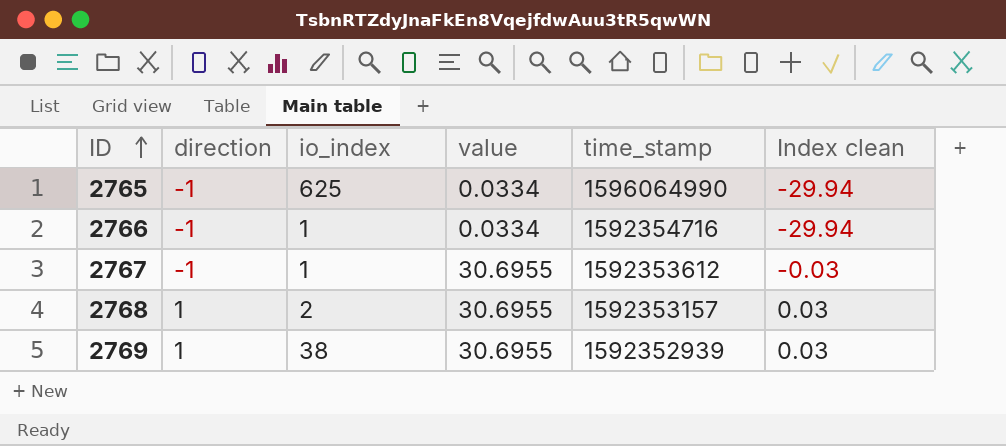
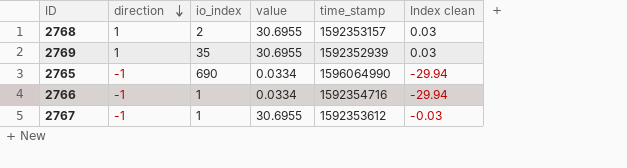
row order: ID ascending -> direction descending
2769 | io_index: 38 -> 35
2765 | io_index: 625 -> 690

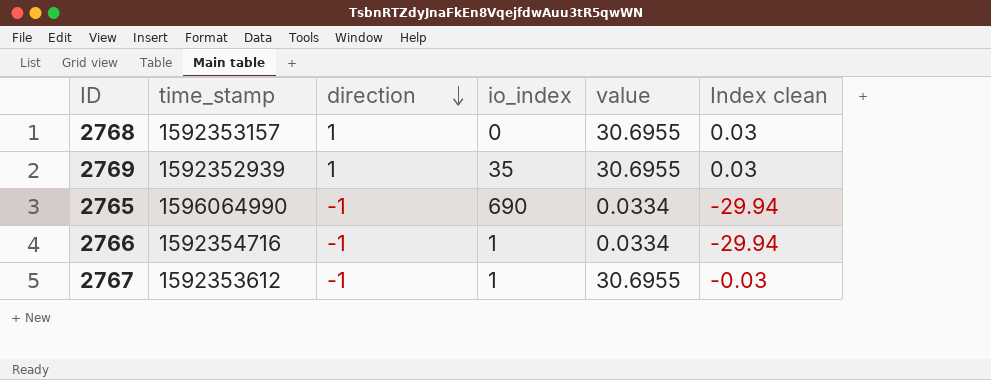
column time_stamp | position: 5 -> 2
2768 | io_index: 2 -> 0

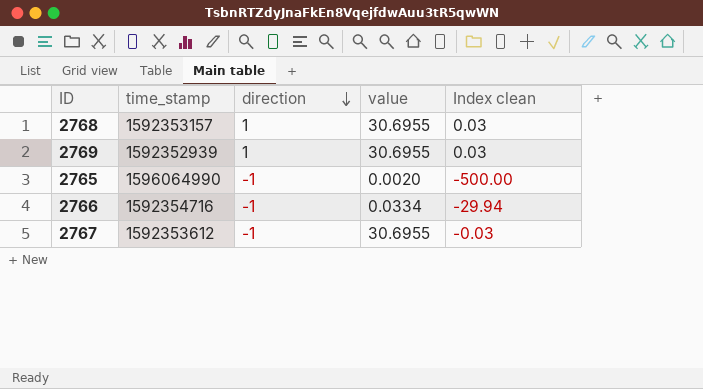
column io_index | position: 4 -> none
2765 | value: 0.0334 -> 0.0020
2765 | Index clean: -29.94 -> -500.00

